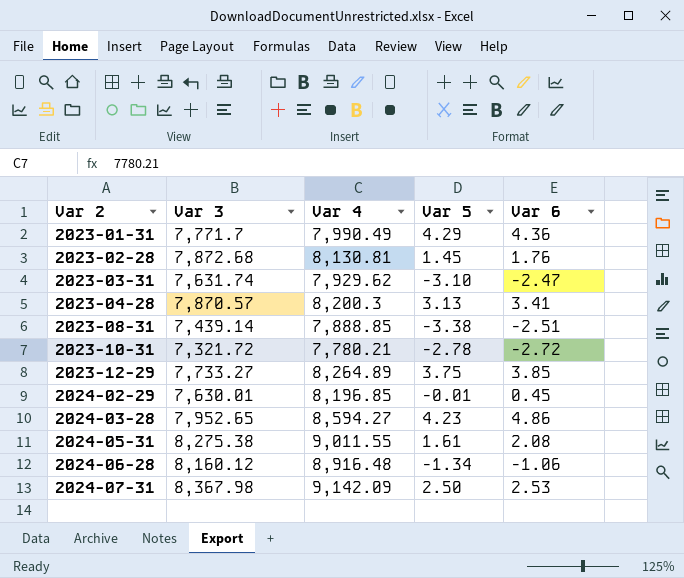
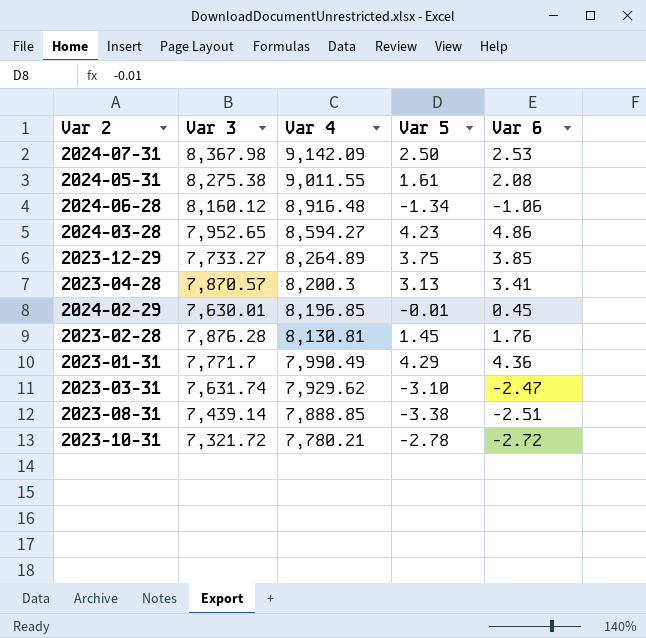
row order: Var 2 ascending -> Var 4 descending
2023-02-28 | Var 3: 7,872.68 -> 7,876.28

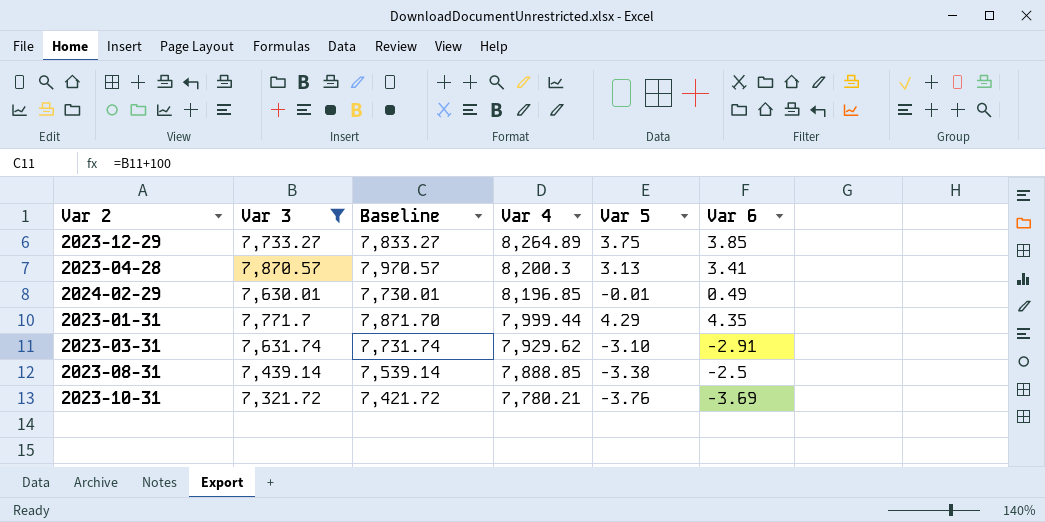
filter: none -> Var 3 <= 7,870.57
column Baseline | formula: none -> [Var 3] + 100
2024-02-29 | Var 6: 0.45 -> 0.49
2023-01-31 | Var 4: 7,990.49 -> 7,999.44
2023-01-31 | Var 6: 4.36 -> 4.35
2023-03-31 | Var 6: -2.47 -> -2.91
2023-08-31 | Var 6: -2.51 -> -2.5
2023-10-31 | Var 5: -2.78 -> -3.76
2023-10-31 | Var 6: -2.72 -> -3.69

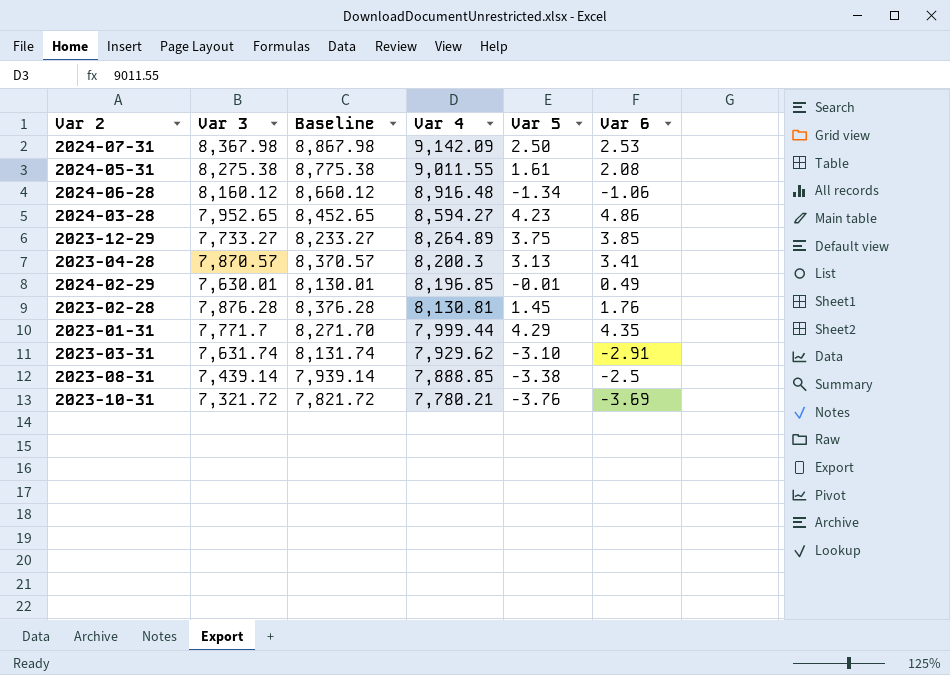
filter: Var 3 <= 7,870.57 -> none
column Baseline | formula: [Var 3] + 100 -> [Var 3] + 500

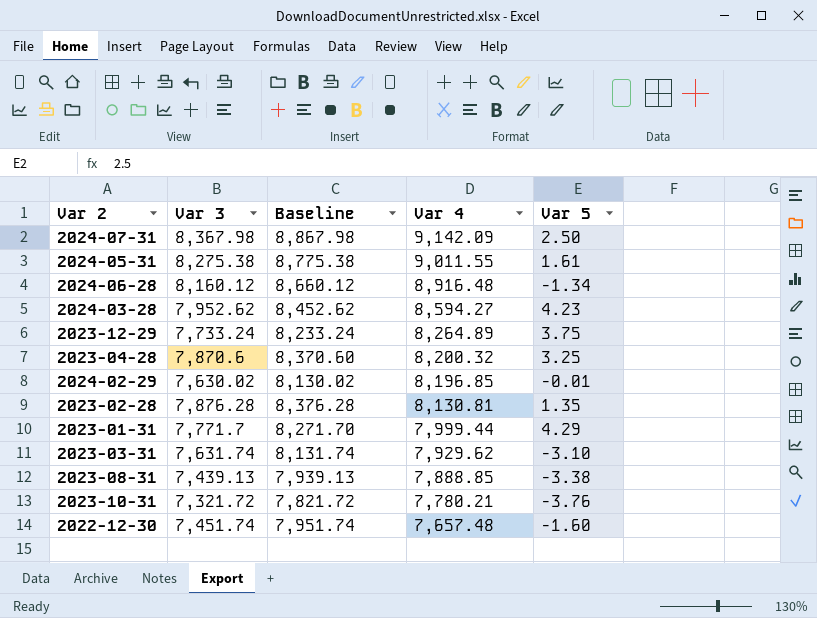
column Var 6 | position: 6 -> none
2024-03-28 | Var 3: 7,952.65 -> 7,952.62
2024-03-28 | Baseline: 8,452.65 -> 8,452.62
2023-12-29 | Var 3: 7,733.27 -> 7,733.24
2023-12-29 | Baseline: 8,233.27 -> 8,233.24
2023-04-28 | Var 3: 7,870.57 -> 7,870.6
2023-04-28 | Baseline: 8,370.57 -> 8,370.60
2023-04-28 | Var 4: 8,200.3 -> 8,200.32
2023-04-28 | Var 5: 3.13 -> 3.25
2024-02-29 | Var 3: 7,630.01 -> 7,630.02
2024-02-29 | Baseline: 8,130.01 -> 8,130.02
2023-02-28 | Var 5: 1.45 -> 1.35
2023-08-31 | Var 3: 7,439.14 -> 7,439.13
2023-08-31 | Baseline: 7,939.14 -> 7,939.13
row 2022-12-30: none -> 7,451.74 | 7,951.74 | 7,657.48 | -1.60

